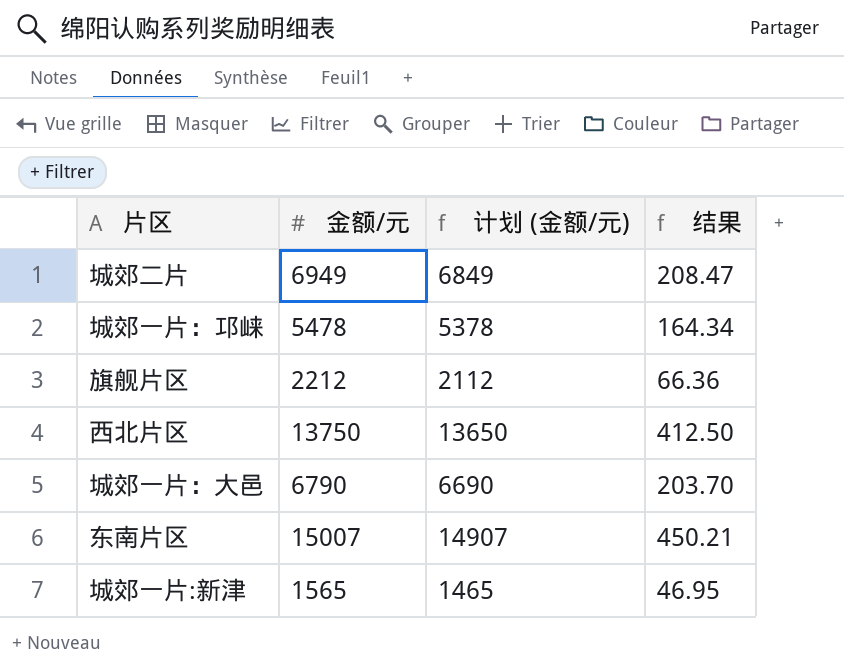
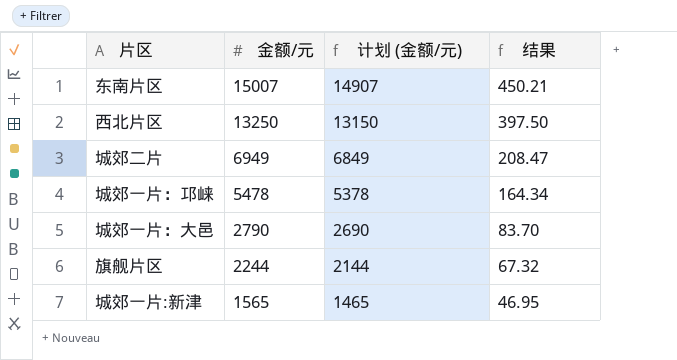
row order: none -> 金额/元 descending
西北片区 | 金额/元: 13750 -> 13250
西北片区 | 计划 (金额/元): 13650 -> 13150
西北片区 | 结果: 412.50 -> 397.50
城郊一片：大邑 | 金额/元: 6790 -> 2790
城郊一片：大邑 | 计划 (金额/元): 6690 -> 2690
城郊一片：大邑 | 结果: 203.70 -> 83.70
旗舰片区 | 金额/元: 2212 -> 2244
旗舰片区 | 计划 (金额/元): 2112 -> 2144
旗舰片区 | 结果: 66.36 -> 67.32

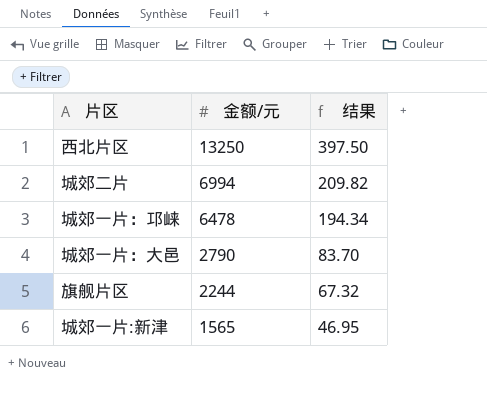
column 计划 (金额/元) | formula: [金额/元] - 100 -> none
row 东南片区: 15007 | 14907 | 450.21 -> none
城郊二片 | 金额/元: 6949 -> 6994
城郊二片 | 结果: 208.47 -> 209.82
城郊一片：邛崃 | 金额/元: 5478 -> 6478
城郊一片：邛崃 | 结果: 164.34 -> 194.34

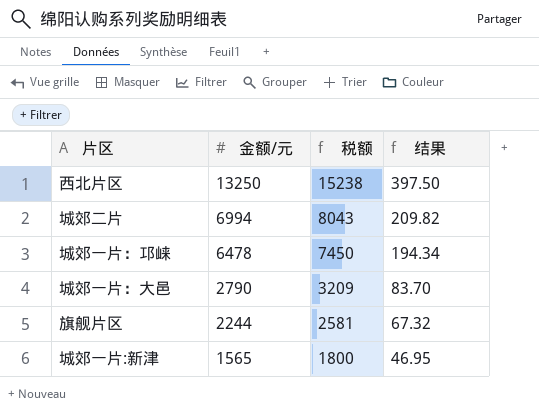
column 税额 | formula: none -> [金额/元] * 1.15

